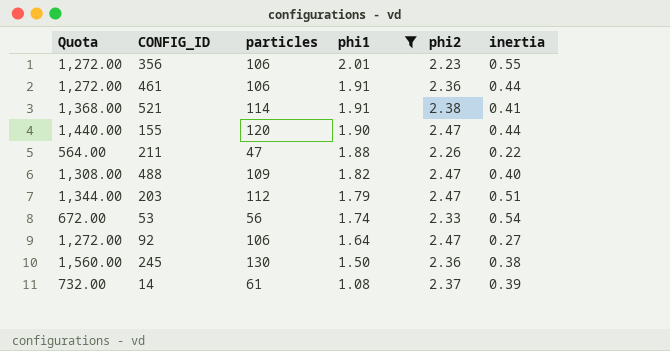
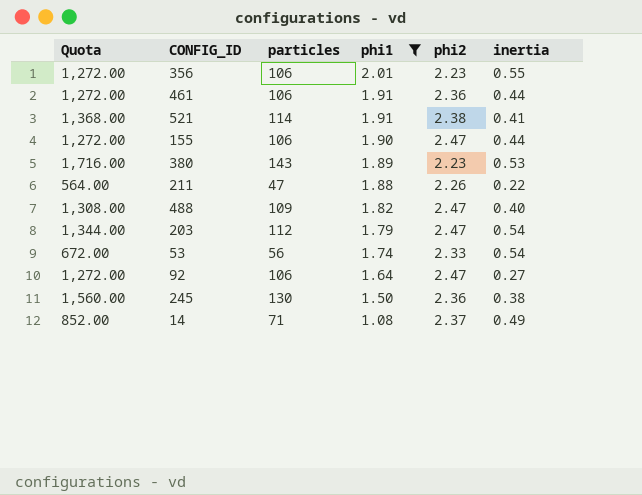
155 | Quota: 1,440.00 -> 1,272.00
155 | particles: 120 -> 106
row 380: none -> 1,716.00 | 143 | 1.89 | 2.23 | 0.53
203 | inertia: 0.51 -> 0.54
14 | Quota: 732.00 -> 852.00
14 | particles: 61 -> 71
14 | inertia: 0.39 -> 0.49

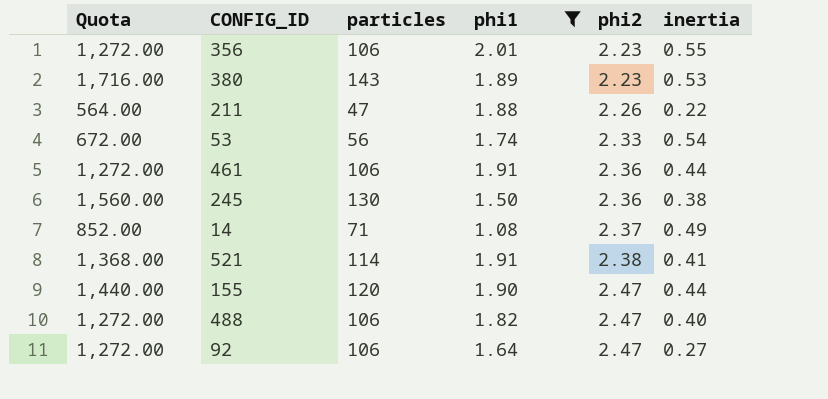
row order: phi1 descending -> phi2 ascending
row 203: 1,344.00 | 112 | 1.79 | 2.47 | 0.54 -> none
155 | Quota: 1,272.00 -> 1,440.00
155 | particles: 106 -> 120
488 | Quota: 1,308.00 -> 1,272.00
488 | particles: 109 -> 106

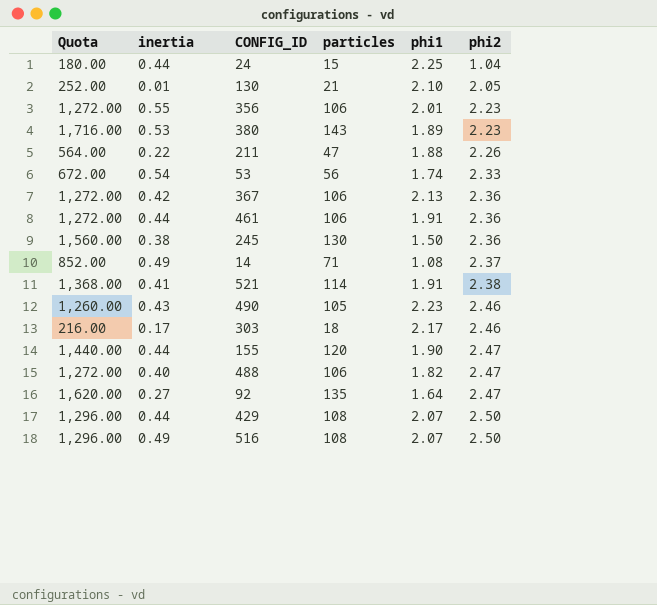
filter: phi1 <= 2.01 -> none
column inertia | position: 6 -> 2
92 | Quota: 1,272.00 -> 1,620.00
92 | particles: 106 -> 135

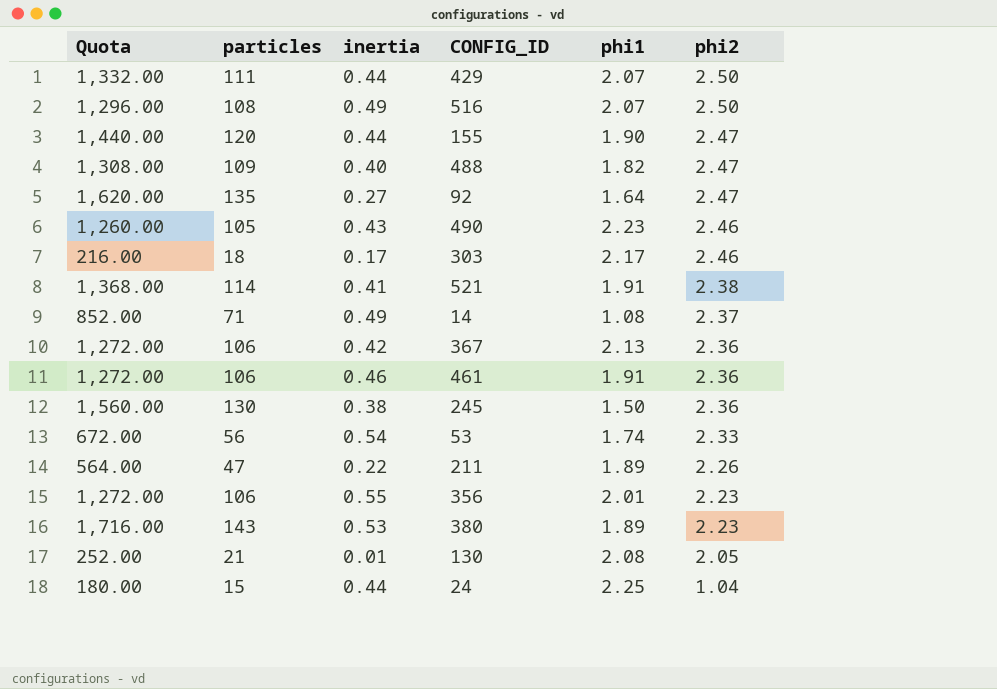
row order: phi2 ascending -> phi2 descending
column particles | position: 4 -> 2
429 | Quota: 1,296.00 -> 1,332.00
429 | particles: 108 -> 111
488 | Quota: 1,272.00 -> 1,308.00
488 | particles: 106 -> 109
461 | inertia: 0.44 -> 0.46
211 | phi1: 1.88 -> 1.89
130 | phi1: 2.10 -> 2.08

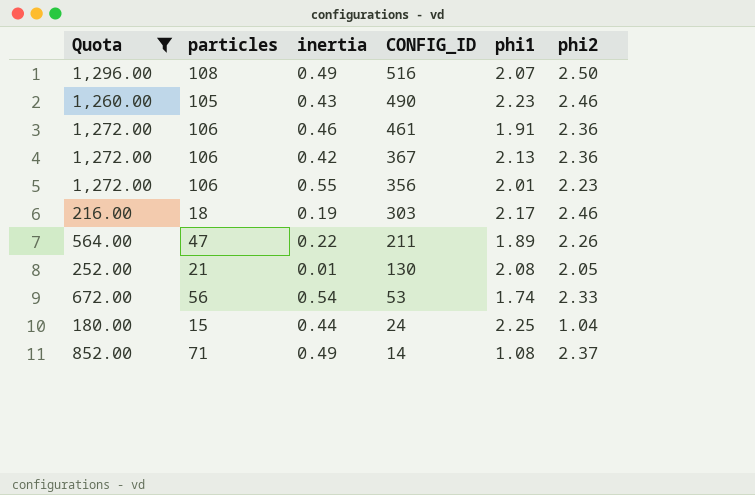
filter: none -> Quota <= 1,296.00
row order: phi2 descending -> CONFIG_ID descending
303 | inertia: 0.17 -> 0.19

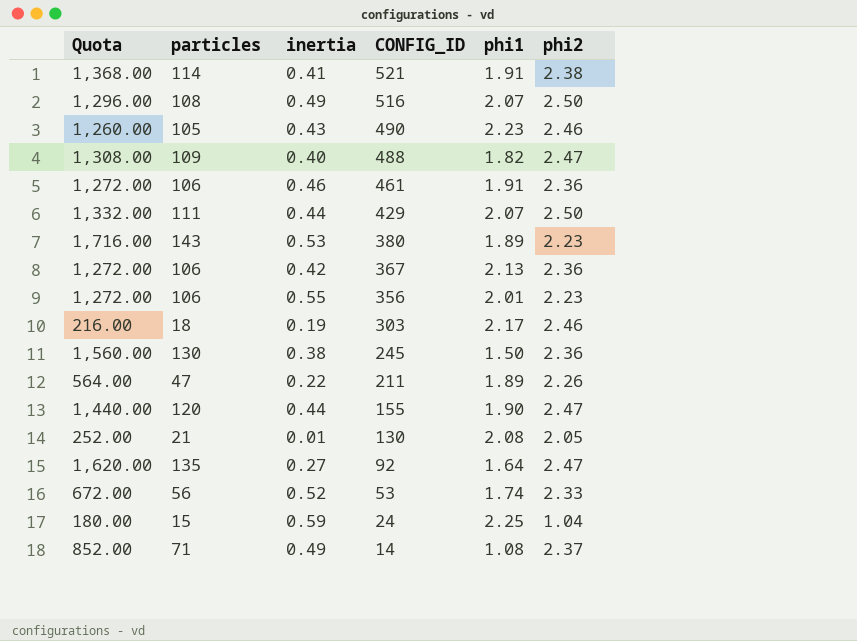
filter: Quota <= 1,296.00 -> none
53 | inertia: 0.54 -> 0.52
24 | inertia: 0.44 -> 0.59

